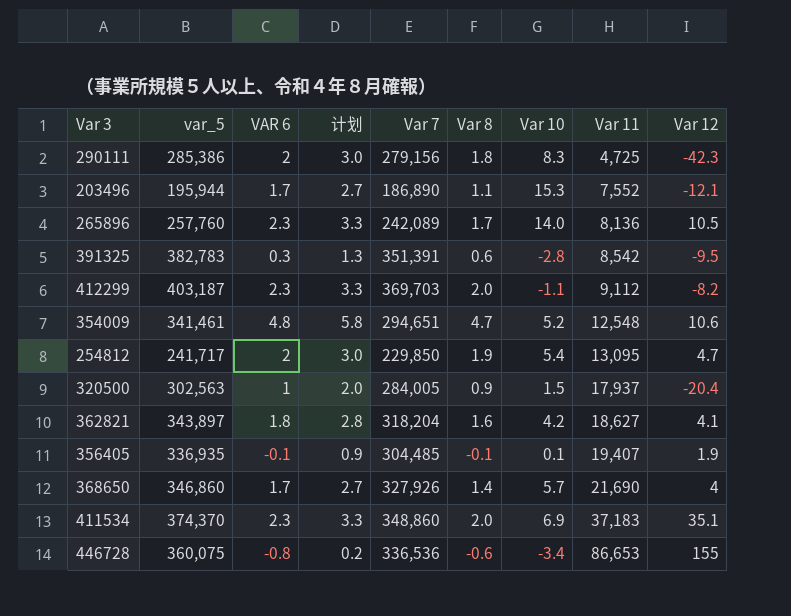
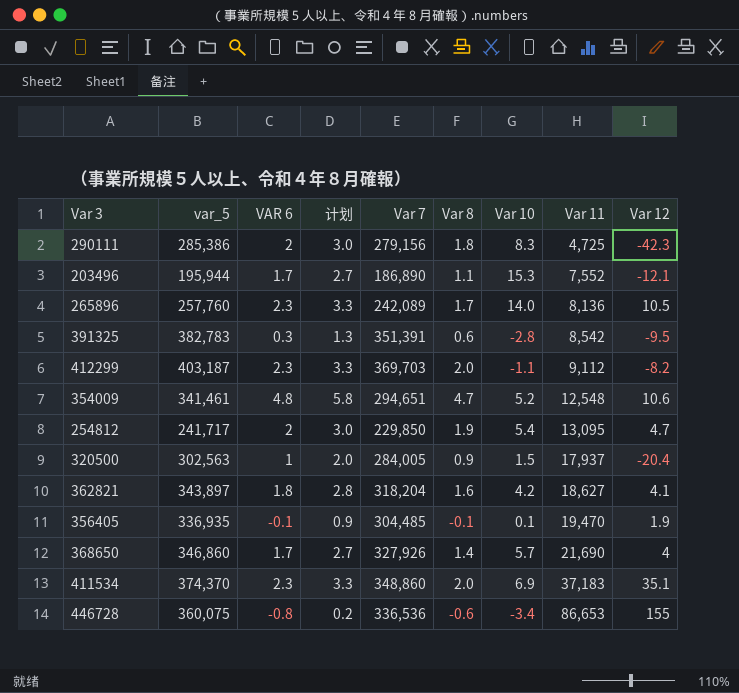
356405 | Var 11: 19,407 -> 19,470

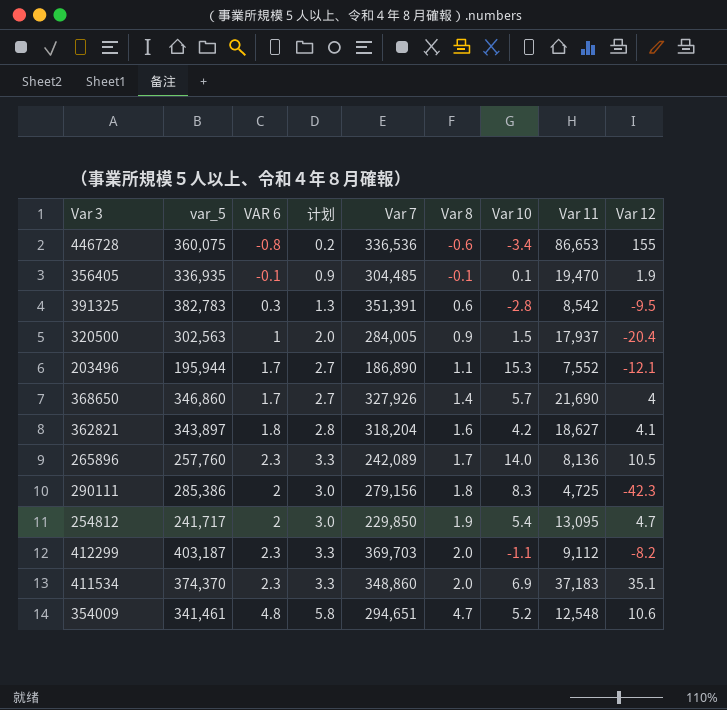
row order: Var 11 ascending -> Var 8 ascending

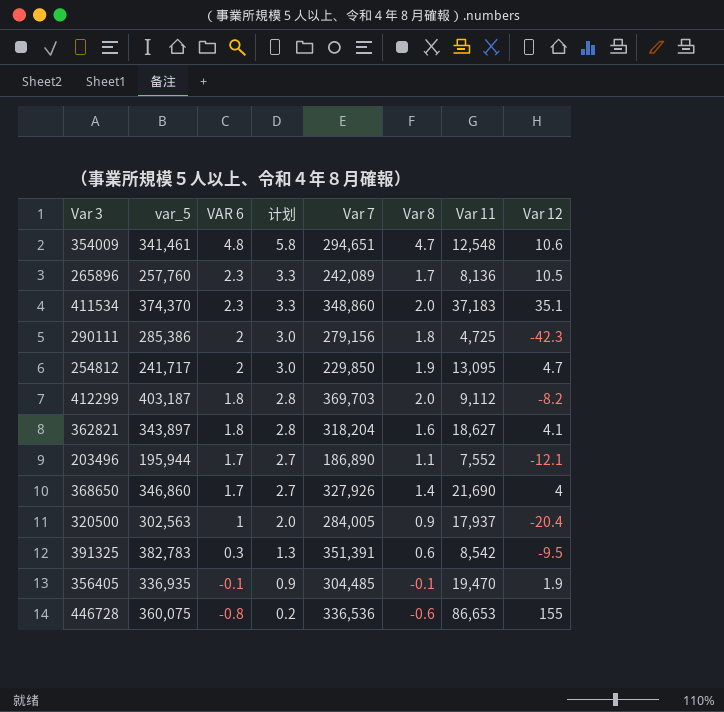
row order: Var 8 ascending -> VAR 6 descending
column Var 10 | position: 7 -> none
412299 | VAR 6: 2.3 -> 1.8
412299 | 计划: 3.3 -> 2.8

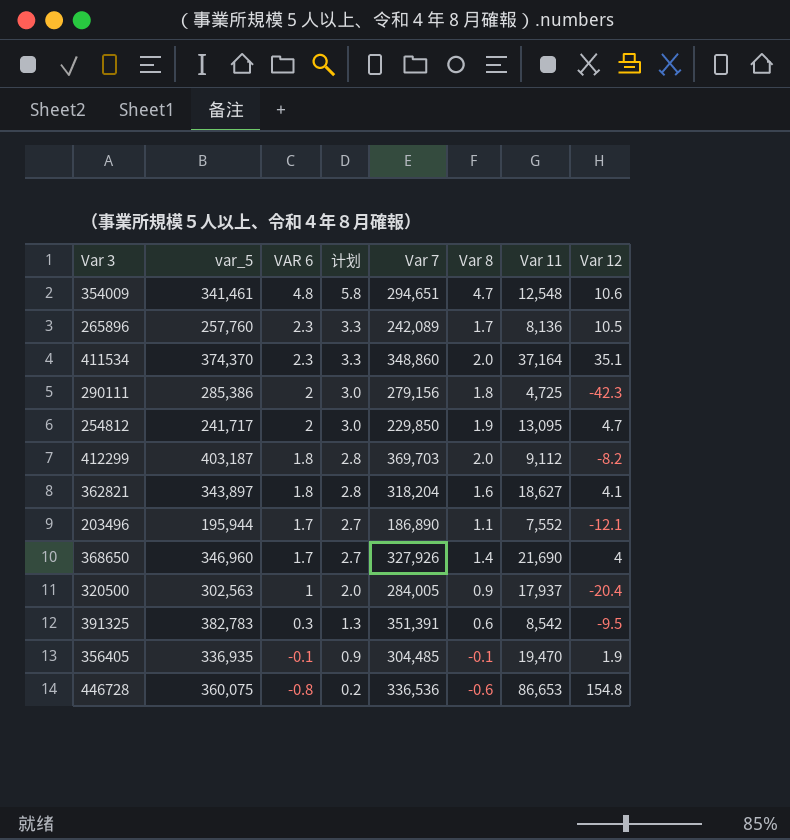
411534 | Var 11: 37,183 -> 37,164
368650 | var_5: 346,860 -> 346,960
446728 | Var 12: 155 -> 154.8

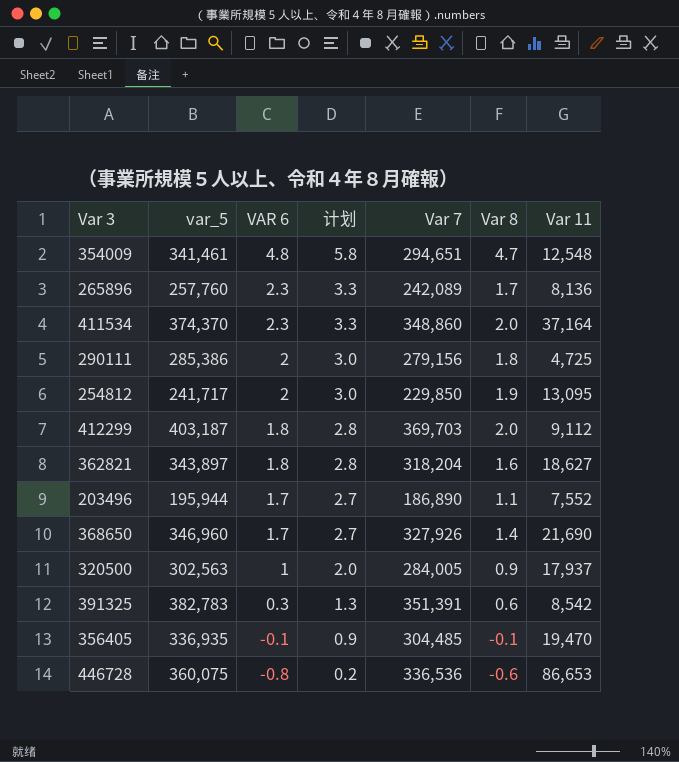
column Var 12 | position: 8 -> none

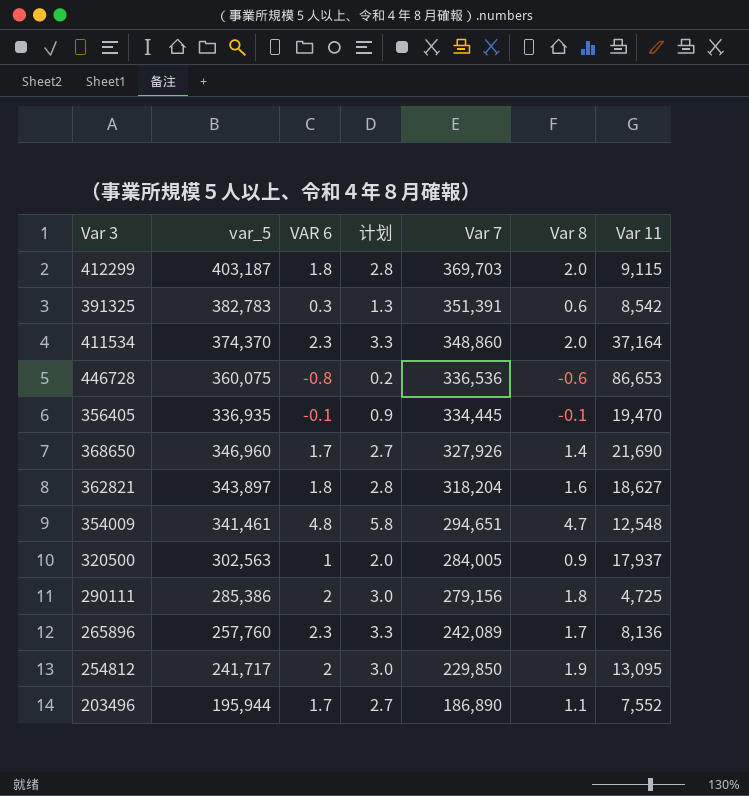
row order: VAR 6 descending -> Var 7 descending
412299 | Var 11: 9,112 -> 9,115
356405 | Var 7: 304,485 -> 334,445

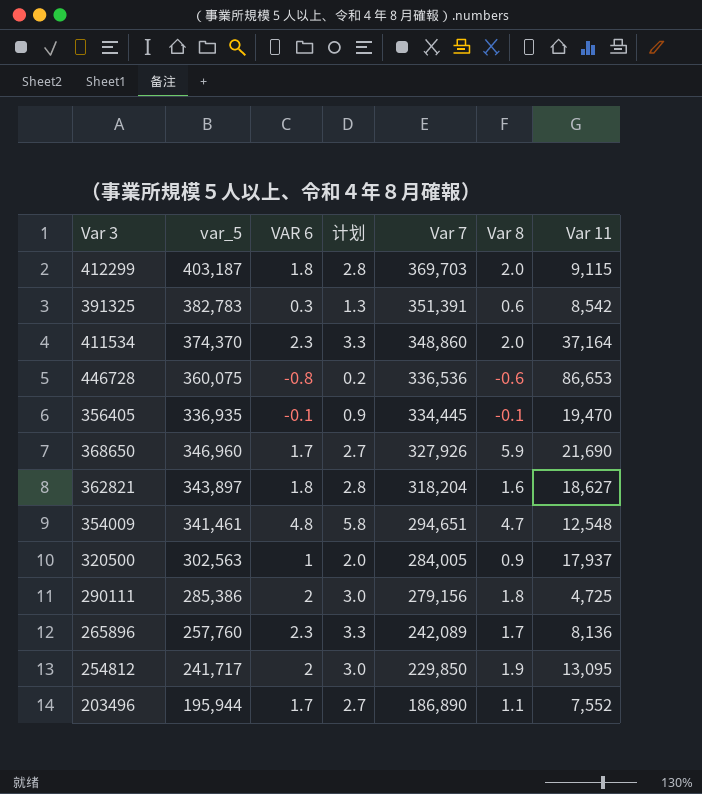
368650 | Var 8: 1.4 -> 5.9

